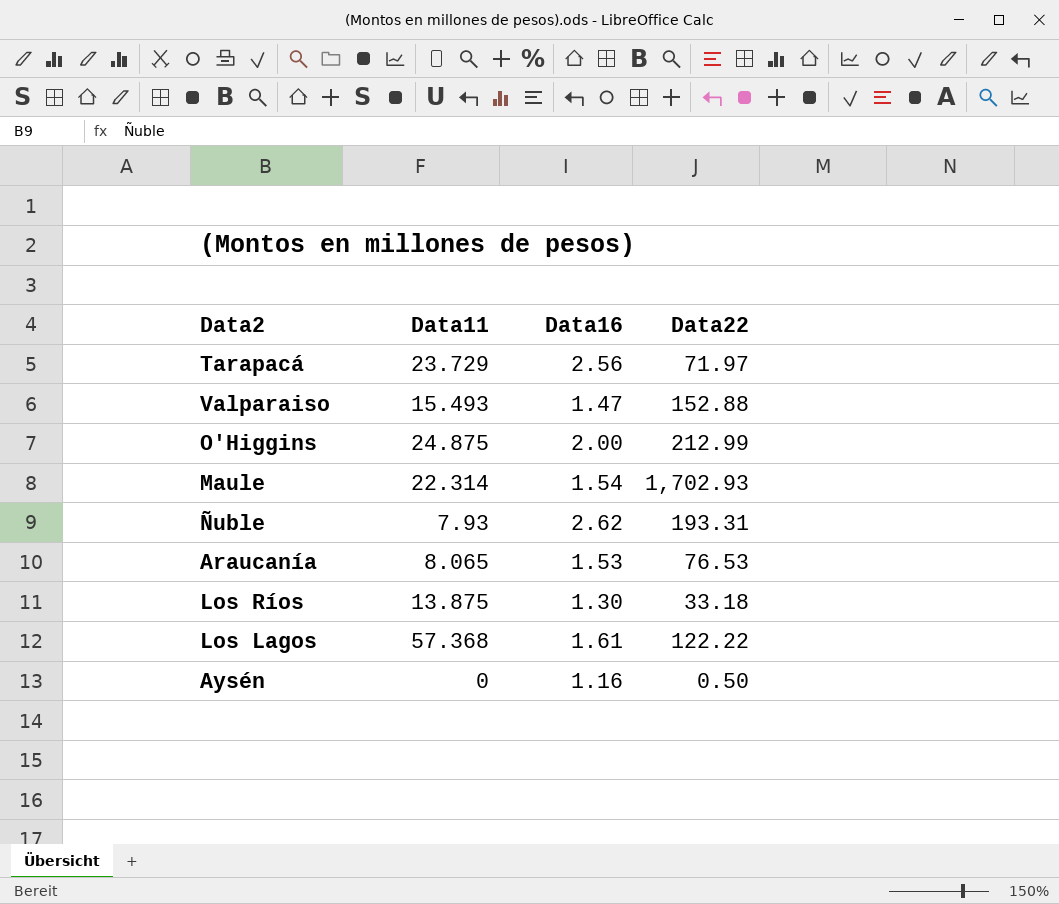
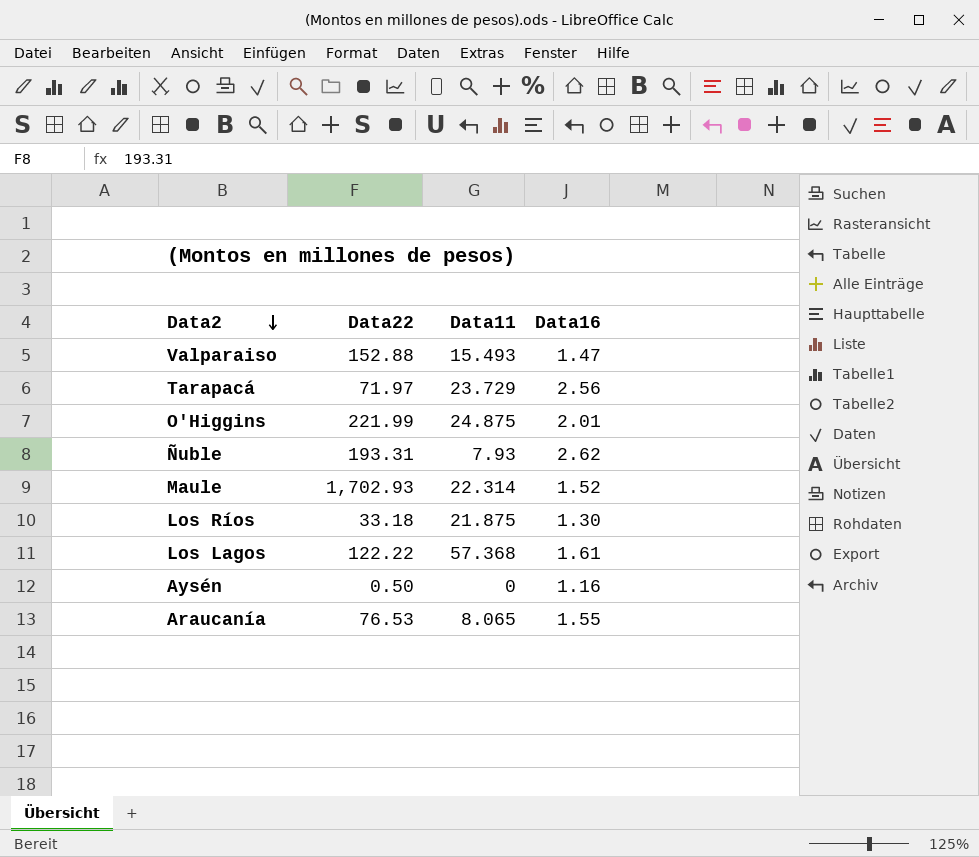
row order: none -> Data2 descending
column Data22 | position: 4 -> 2
O'Higgins | Data22: 212.99 -> 221.99
O'Higgins | Data16: 2.00 -> 2.01
Maule | Data16: 1.54 -> 1.52
Los Ríos | Data11: 13.875 -> 21.875
Araucanía | Data16: 1.53 -> 1.55

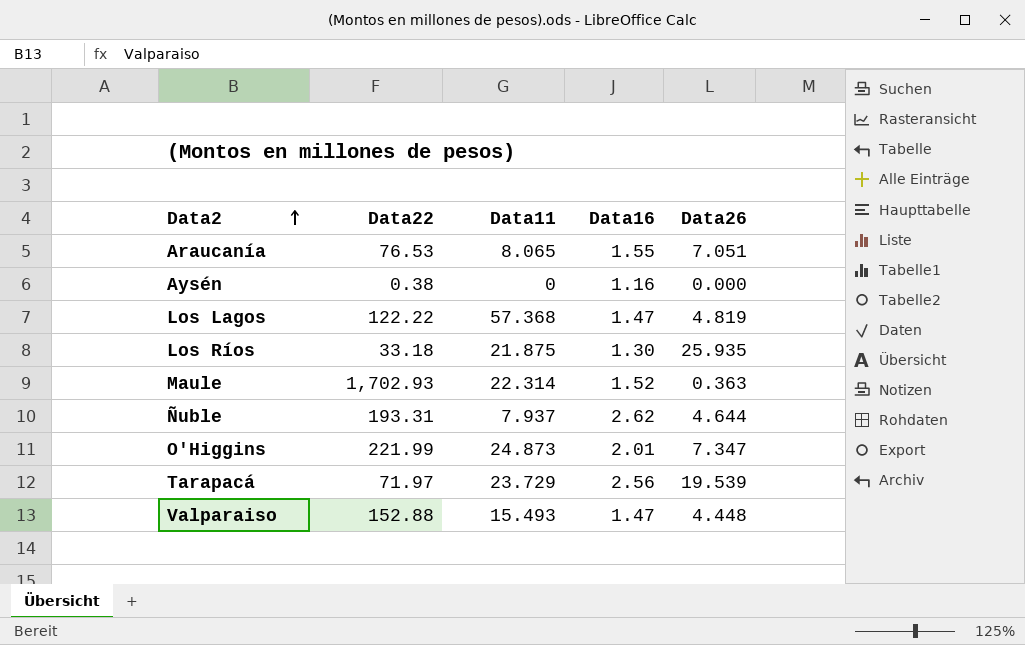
row order: Data2 descending -> Data2 ascending
column Data26 | position: none -> 5
Aysén | Data22: 0.50 -> 0.38
Los Lagos | Data16: 1.61 -> 1.47
Ñuble | Data11: 7.93 -> 7.937
O'Higgins | Data11: 24.875 -> 24.873

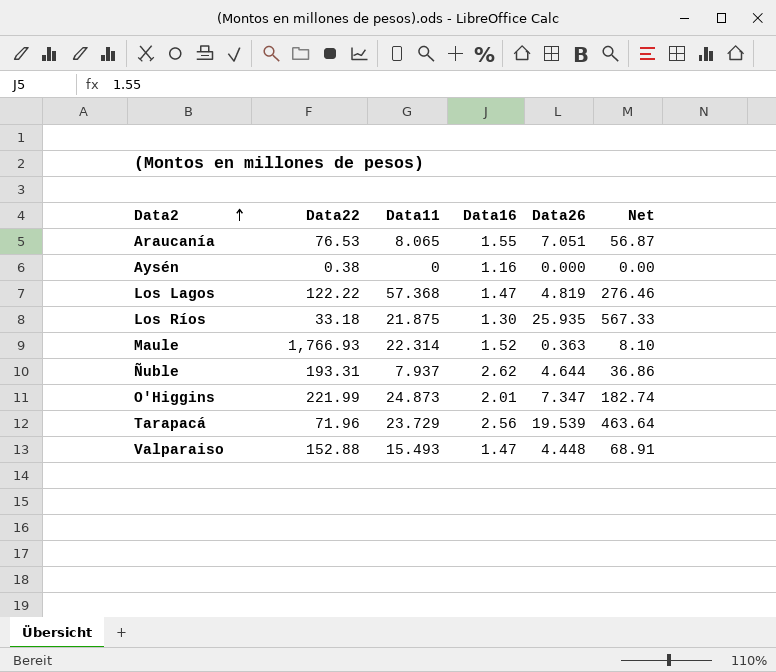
column Net | formula: none -> [Data11] * [Data26]
Maule | Data22: 1,702.93 -> 1,766.93
Tarapacá | Data22: 71.97 -> 71.96

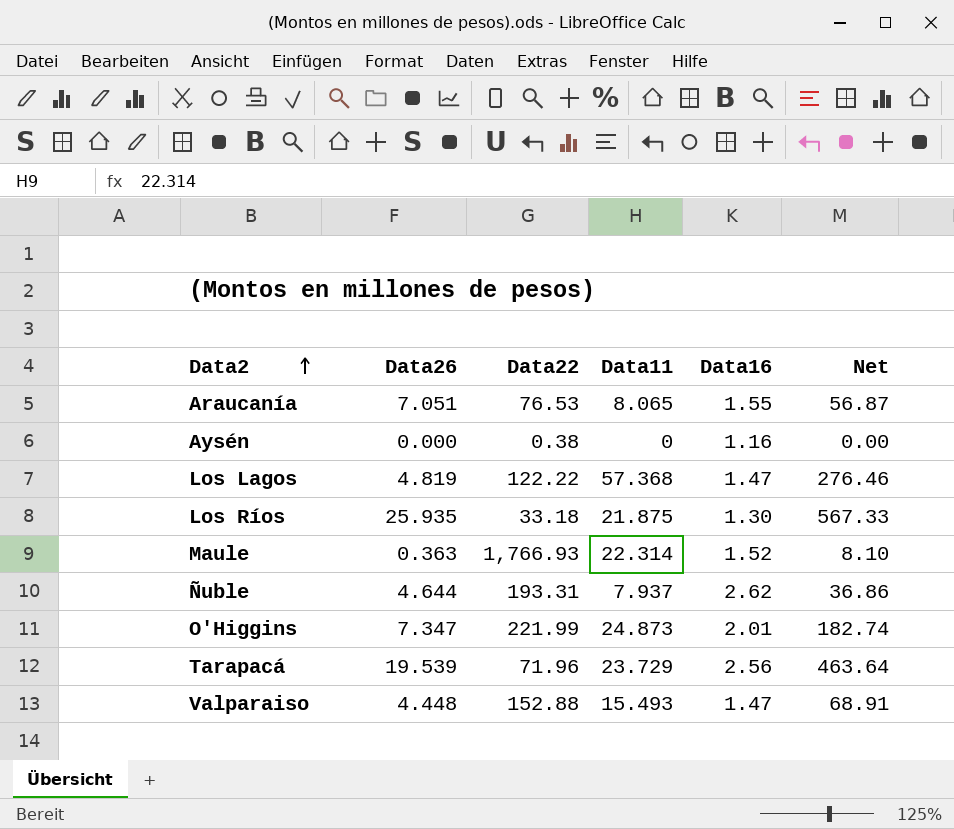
column Data26 | position: 5 -> 2

